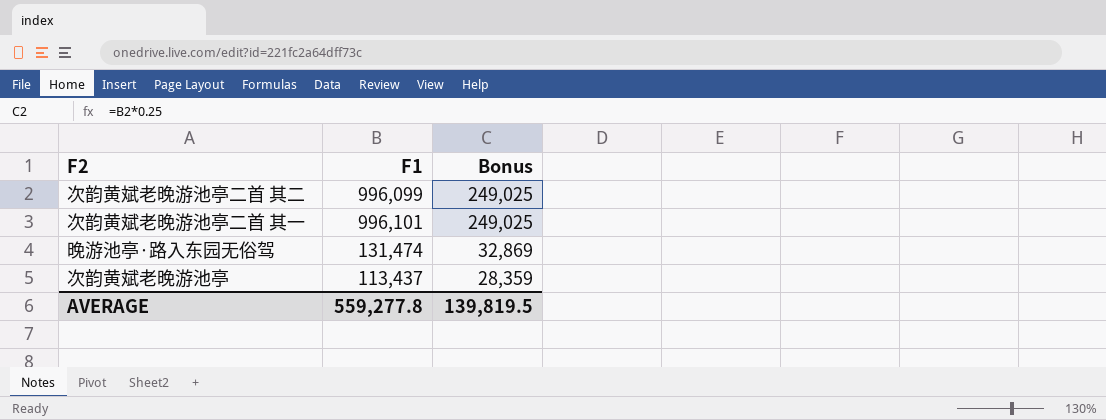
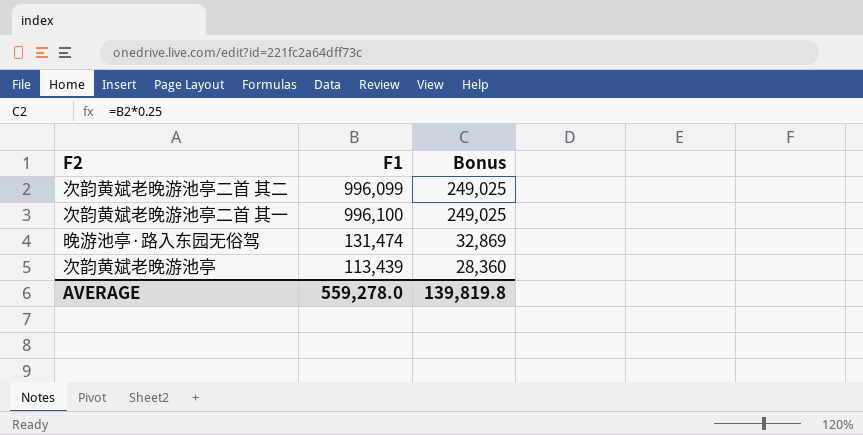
次韵黄斌老晚游池亭二首 其一 | F1: 996,101 -> 996,100
次韵黄斌老晚游池亭 | F1: 113,437 -> 113,439
次韵黄斌老晚游池亭 | Bonus: 28,359 -> 28,360
AVERAGE | F1: 559,277.8 -> 559,278.0
AVERAGE | Bonus: 139,819.5 -> 139,819.8

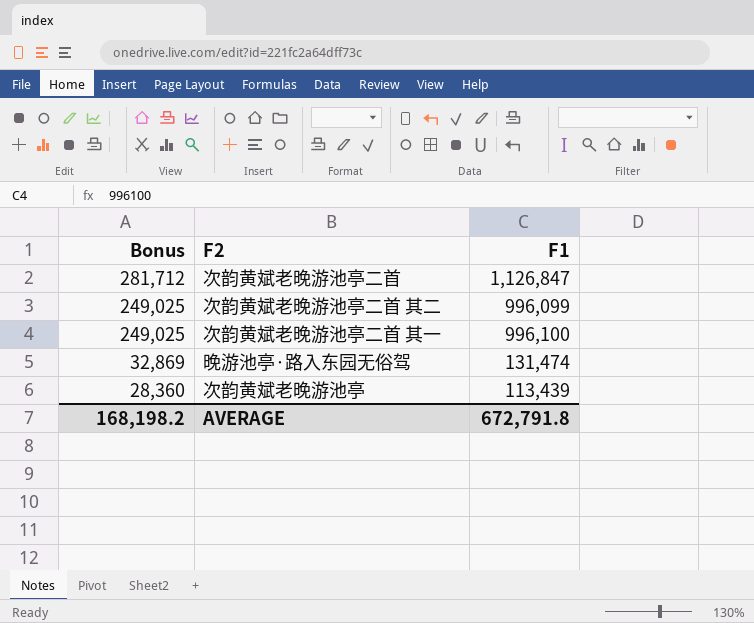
column Bonus | position: 3 -> 1
row 次韵黄斌老晚游池亭二首: none -> 281,712 | 1,126,847
AVERAGE | Bonus: 139,819.8 -> 168,198.2
AVERAGE | F1: 559,278.0 -> 672,791.8

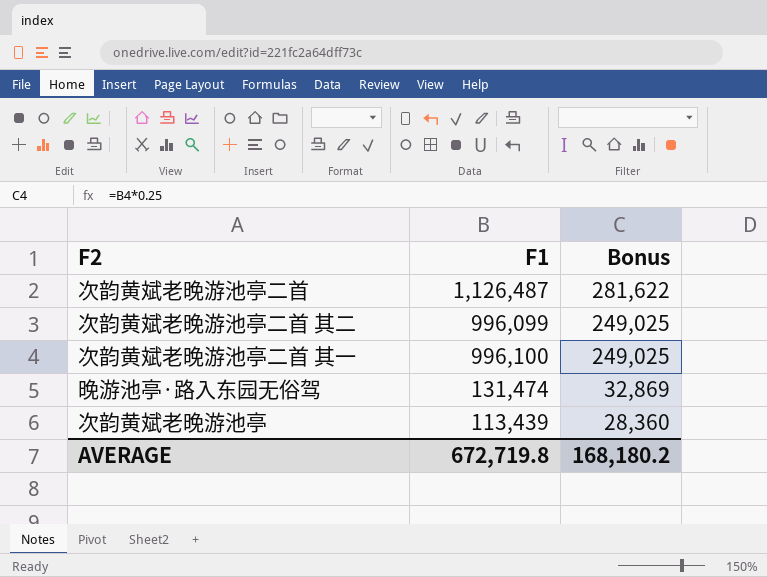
column Bonus | position: 1 -> 3
次韵黄斌老晚游池亭二首 | F1: 1,126,847 -> 1,126,487
次韵黄斌老晚游池亭二首 | Bonus: 281,712 -> 281,622
AVERAGE | F1: 672,791.8 -> 672,719.8
AVERAGE | Bonus: 168,198.2 -> 168,180.2

